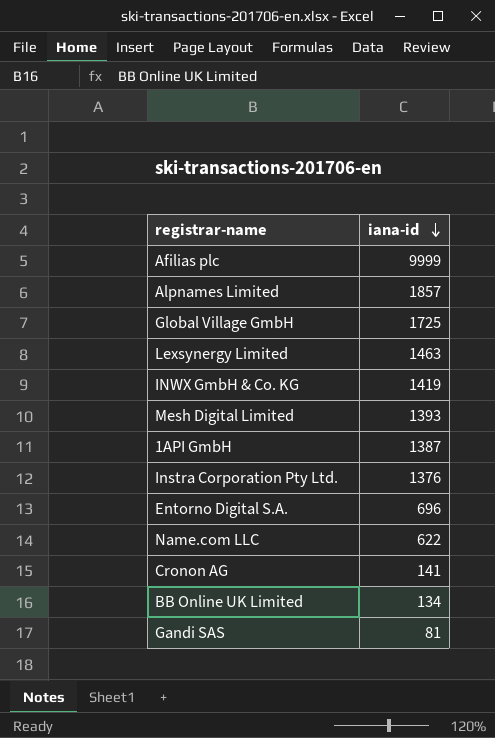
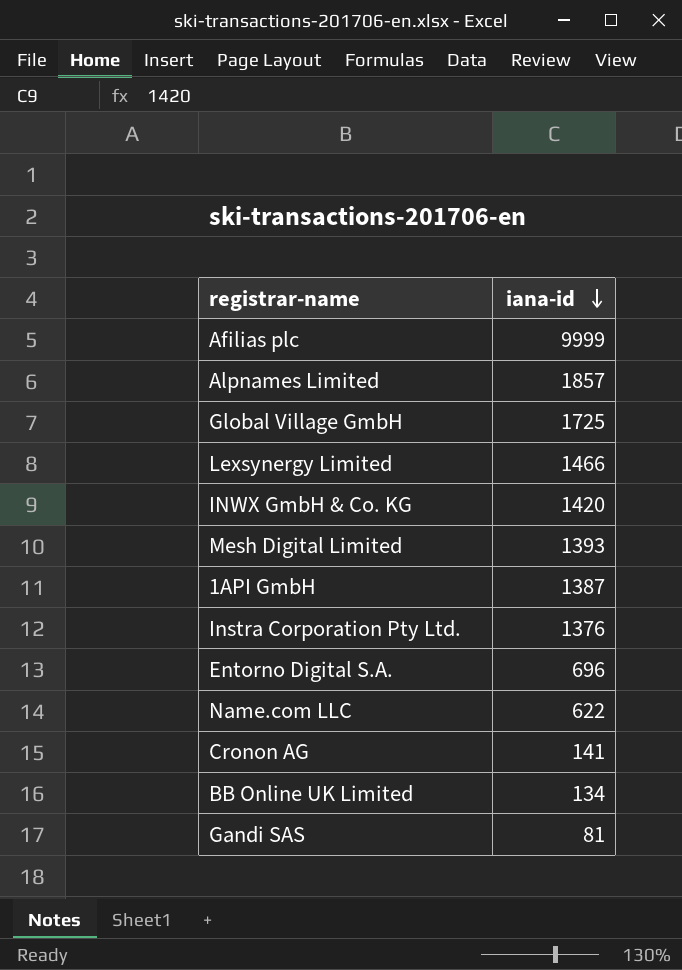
Lexsynergy Limited | iana-id: 1463 -> 1466
INWX GmbH & Co. KG | iana-id: 1419 -> 1420

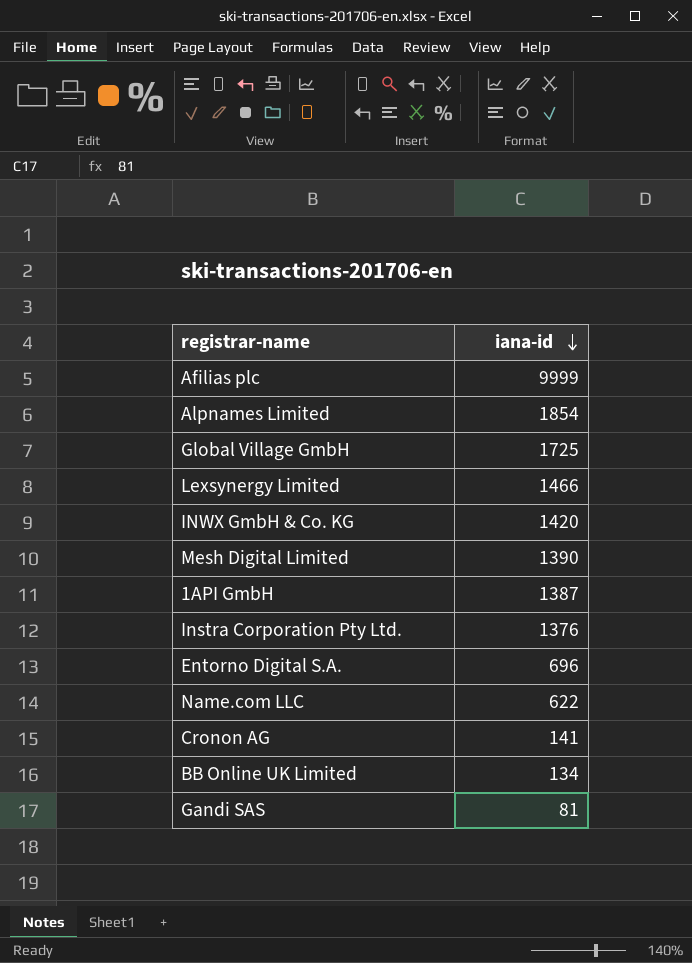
Alpnames Limited | iana-id: 1857 -> 1854
Mesh Digital Limited | iana-id: 1393 -> 1390

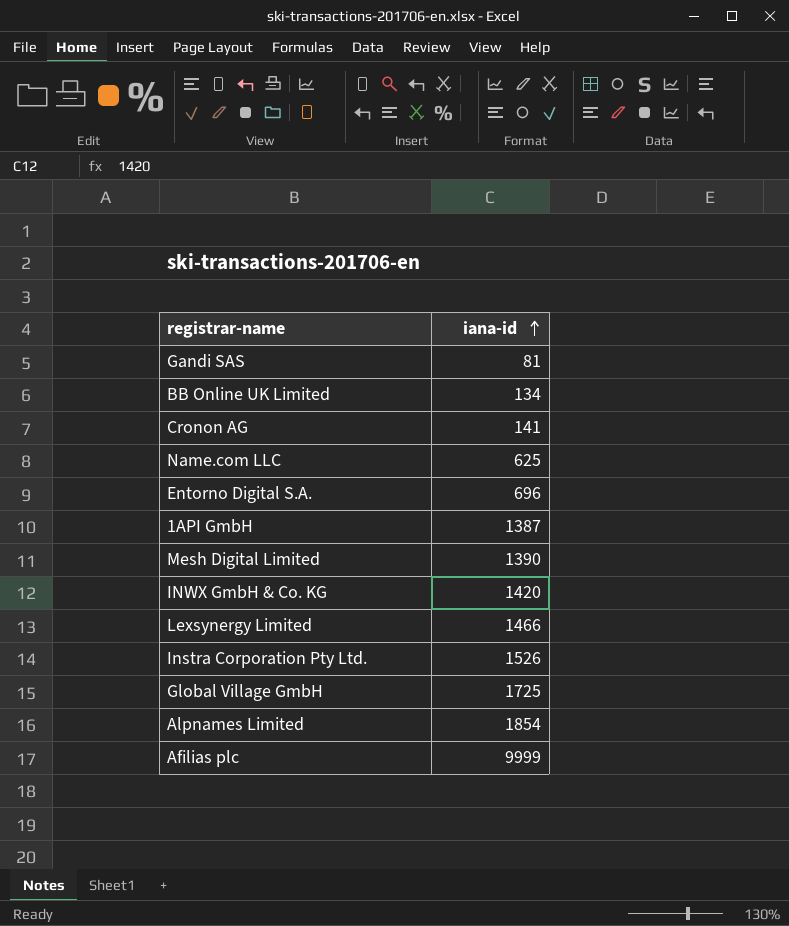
row order: iana-id descending -> iana-id ascending
Name.com LLC | iana-id: 622 -> 625
Instra Corporation Pty Ltd. | iana-id: 1376 -> 1526

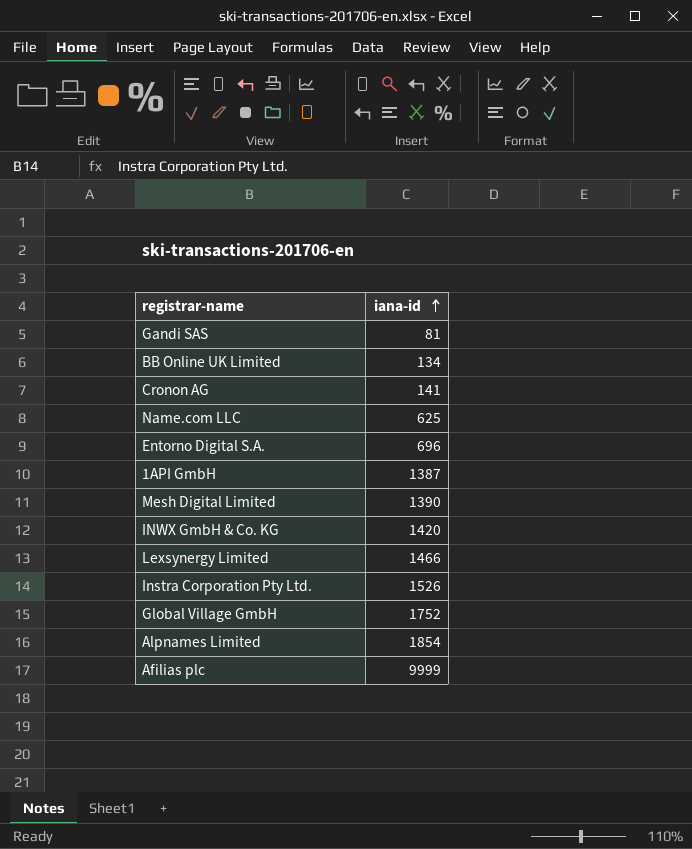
Global Village GmbH | iana-id: 1725 -> 1752

